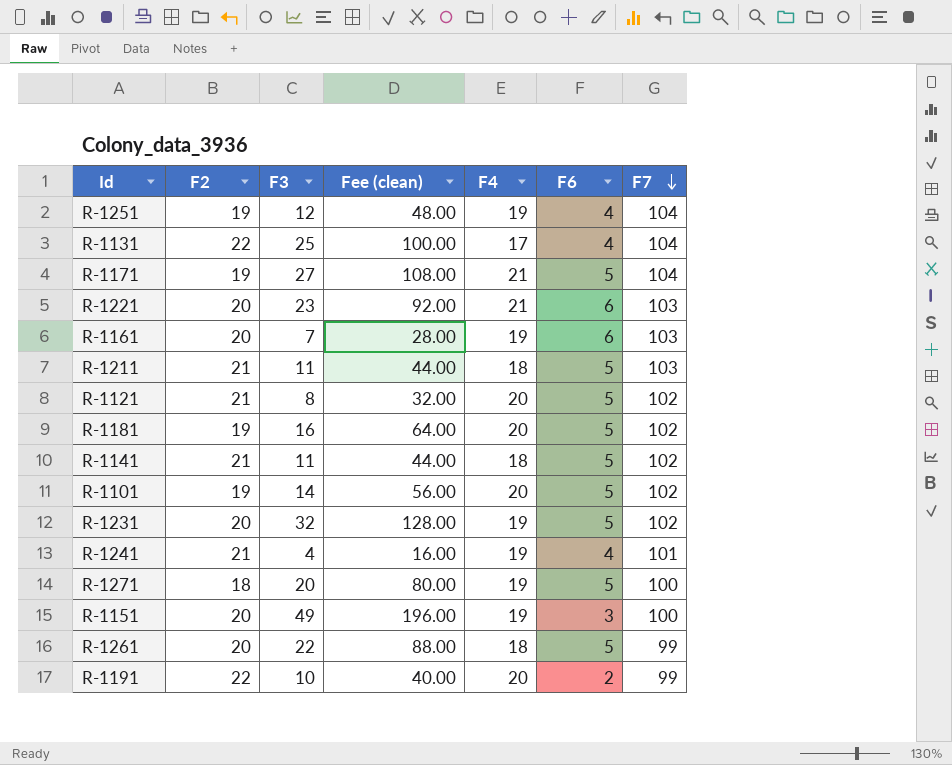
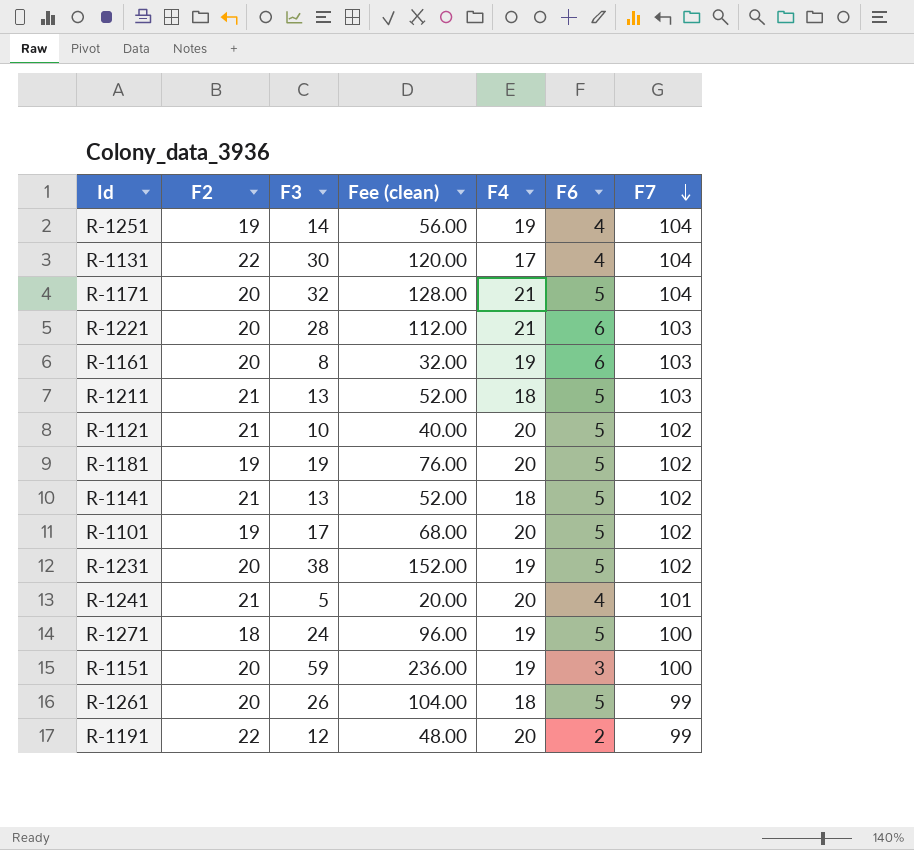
R-1251 | F3: 12 -> 14
R-1251 | Fee (clean): 48.00 -> 56.00
R-1131 | F3: 25 -> 30
R-1131 | Fee (clean): 100.00 -> 120.00
R-1171 | F2: 19 -> 20
R-1171 | F3: 27 -> 32
R-1171 | Fee (clean): 108.00 -> 128.00
R-1221 | F3: 23 -> 28
R-1221 | Fee (clean): 92.00 -> 112.00
R-1161 | F3: 7 -> 8
R-1161 | Fee (clean): 28.00 -> 32.00
R-1211 | F3: 11 -> 13
R-1211 | Fee (clean): 44.00 -> 52.00
R-1121 | F3: 8 -> 10
R-1121 | Fee (clean): 32.00 -> 40.00
R-1181 | F3: 16 -> 19
R-1181 | Fee (clean): 64.00 -> 76.00
R-1141 | F3: 11 -> 13
R-1141 | Fee (clean): 44.00 -> 52.00
R-1101 | F3: 14 -> 17
R-1101 | Fee (clean): 56.00 -> 68.00
R-1231 | F3: 32 -> 38
R-1231 | Fee (clean): 128.00 -> 152.00
R-1241 | F3: 4 -> 5
R-1241 | Fee (clean): 16.00 -> 20.00
R-1241 | F4: 19 -> 20
R-1271 | F3: 20 -> 24
R-1271 | Fee (clean): 80.00 -> 96.00
R-1151 | F3: 49 -> 59
R-1151 | Fee (clean): 196.00 -> 236.00
R-1261 | F3: 22 -> 26
R-1261 | Fee (clean): 88.00 -> 104.00
R-1191 | F3: 10 -> 12
R-1191 | Fee (clean): 40.00 -> 48.00

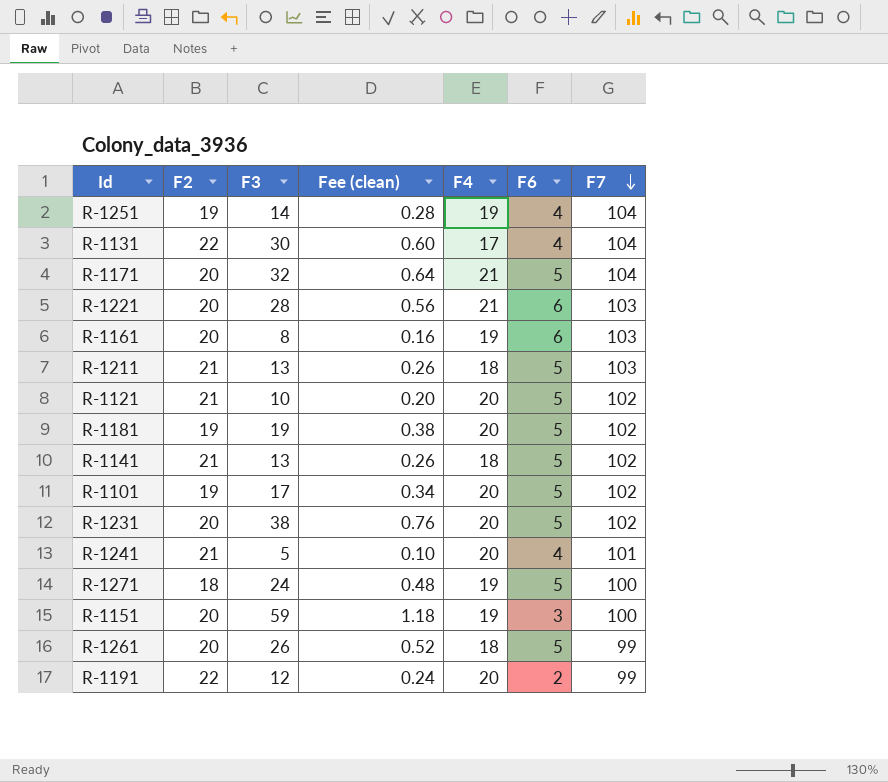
column Fee (clean) | formula: [F3] * 4 -> [F3] * 0.02
R-1231 | F4: 19 -> 20

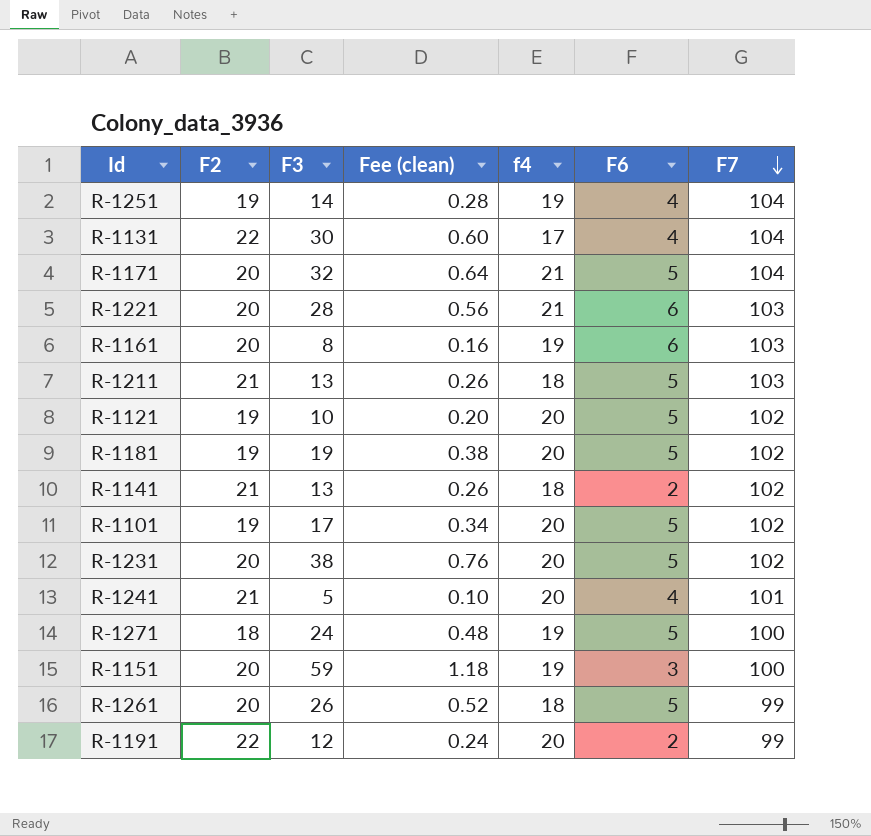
column name: F4 -> f4
R-1121 | F2: 21 -> 19
R-1141 | F6: 5 -> 2

